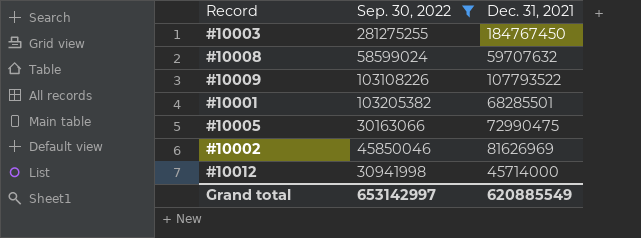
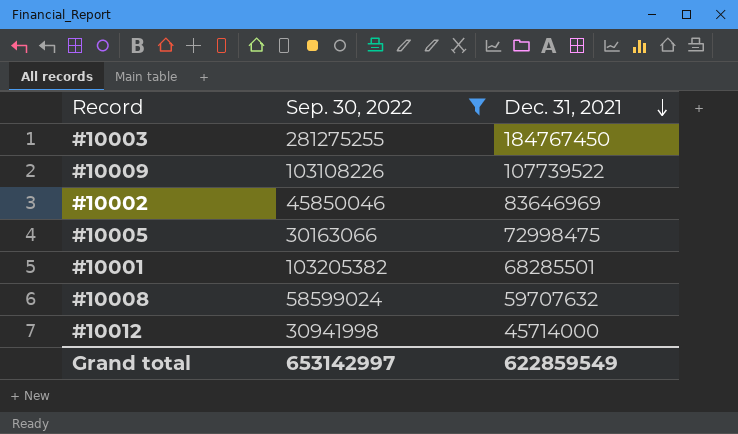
row order: none -> Dec. 31, 2021 descending
#10009 | Dec. 31, 2021: 107793522 -> 107739522
#10002 | Dec. 31, 2021: 81626969 -> 83646969
#10005 | Dec. 31, 2021: 72990475 -> 72998475
Grand total | Dec. 31, 2021: 620885549 -> 622859549

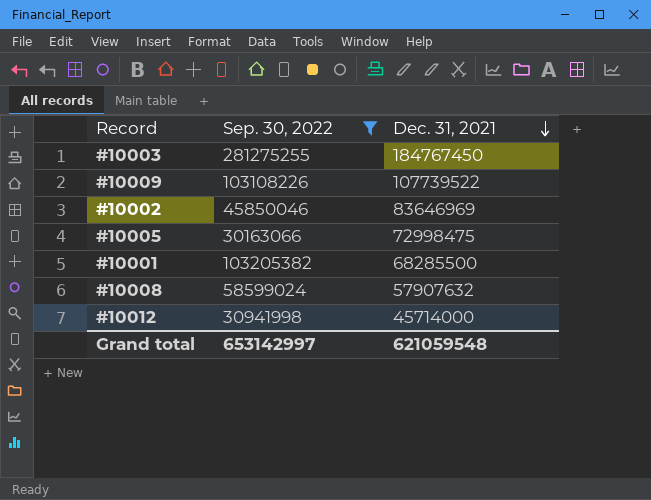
#10001 | Dec. 31, 2021: 68285501 -> 68285500
#10008 | Dec. 31, 2021: 59707632 -> 57907632
Grand total | Dec. 31, 2021: 622859549 -> 621059548

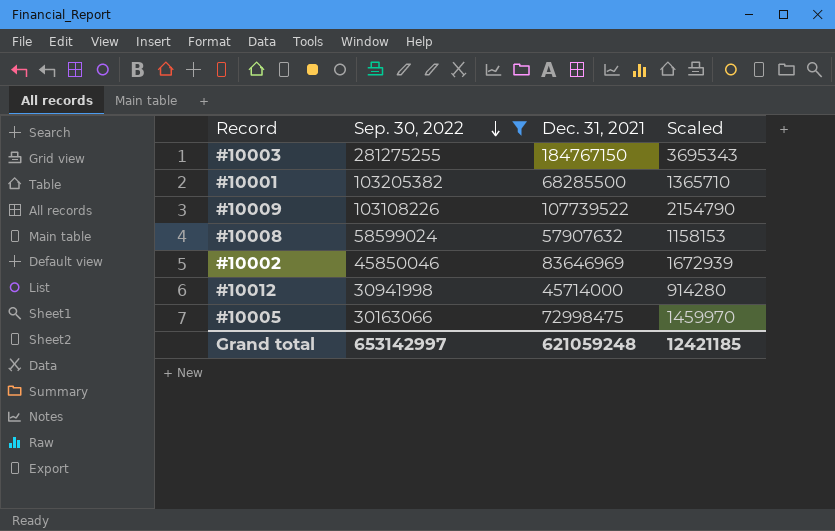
row order: Dec. 31, 2021 descending -> Sep. 30, 2022 descending
column Scaled | formula: none -> [Dec. 31, 2021] * 0.02
#10003 | Dec. 31, 2021: 184767450 -> 184767150
Grand total | Dec. 31, 2021: 621059548 -> 621059248

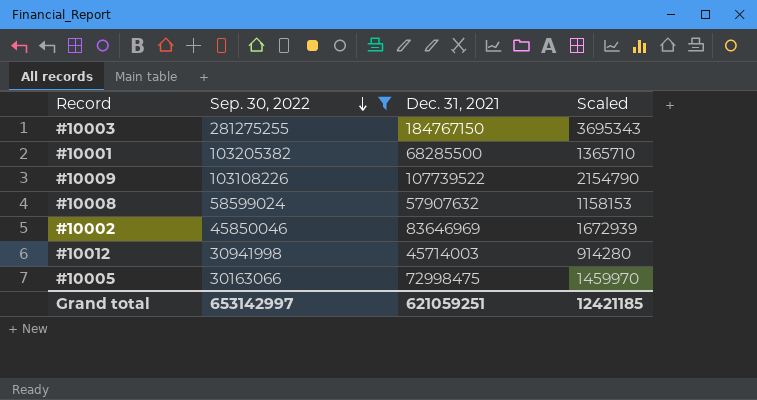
#10012 | Dec. 31, 2021: 45714000 -> 45714003
Grand total | Dec. 31, 2021: 621059248 -> 621059251

